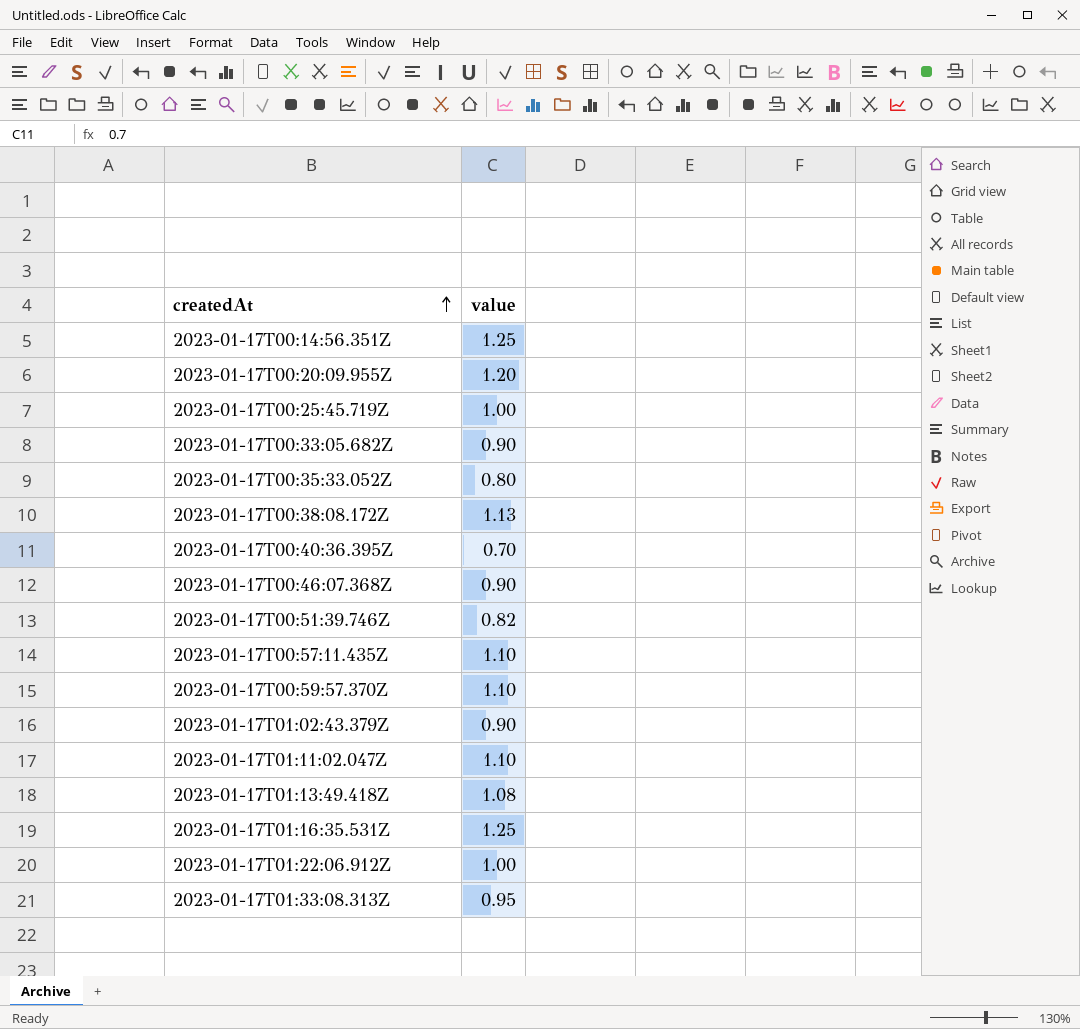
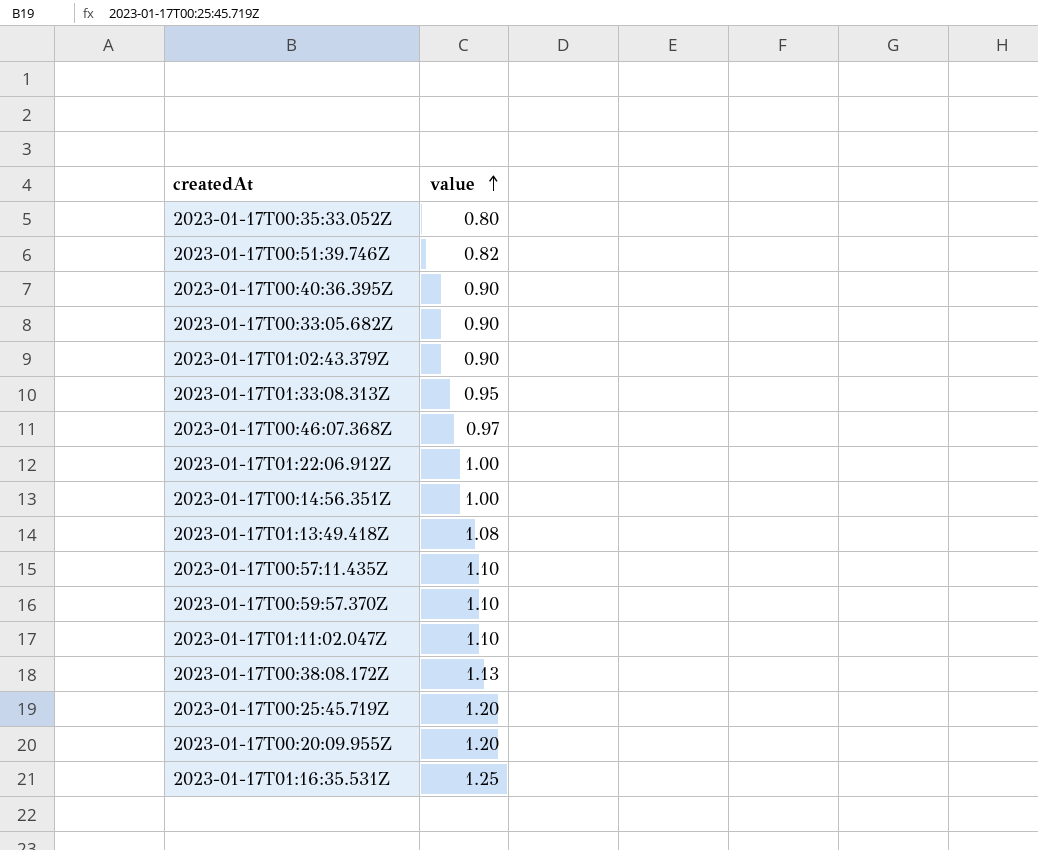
row order: createdAt ascending -> value ascending
2023-01-17T00:40:36.395Z | value: 0.70 -> 0.90
2023-01-17T00:46:07.368Z | value: 0.90 -> 0.97
2023-01-17T00:14:56.351Z | value: 1.25 -> 1.00
2023-01-17T00:25:45.719Z | value: 1.00 -> 1.20

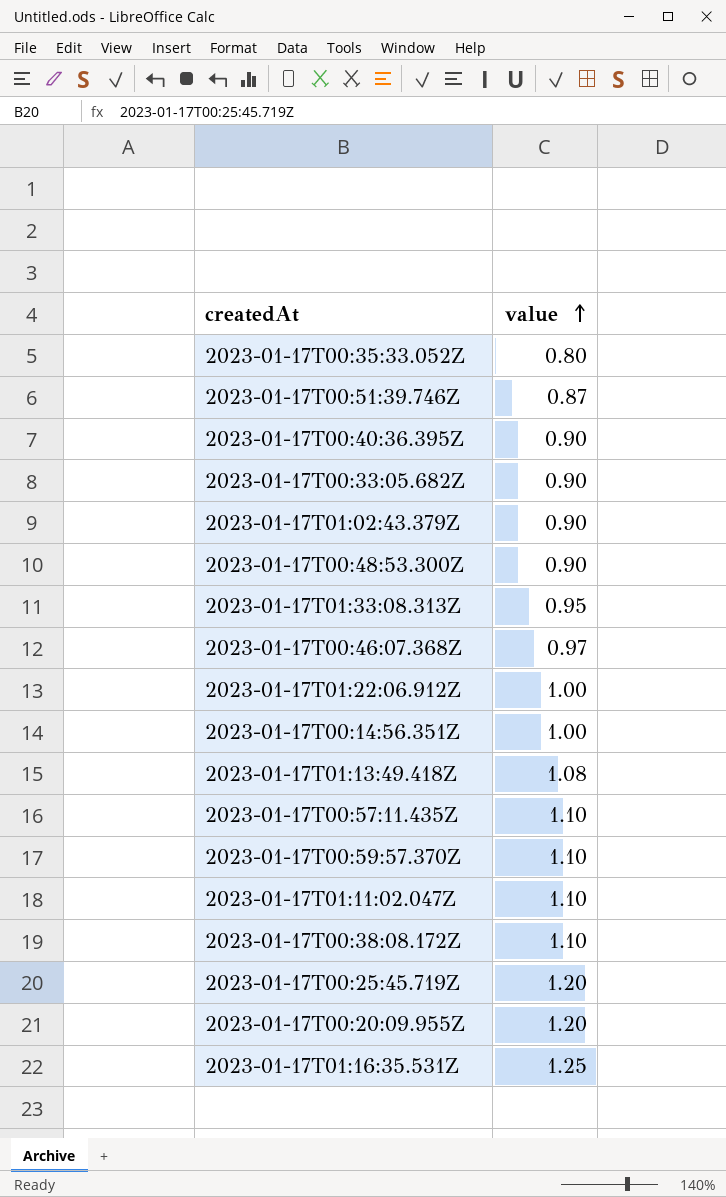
2023-01-17T00:51:39.746Z | value: 0.82 -> 0.87
row 2023-01-17T00:48:53.300Z: none -> 0.90
2023-01-17T00:38:08.172Z | value: 1.13 -> 1.10

